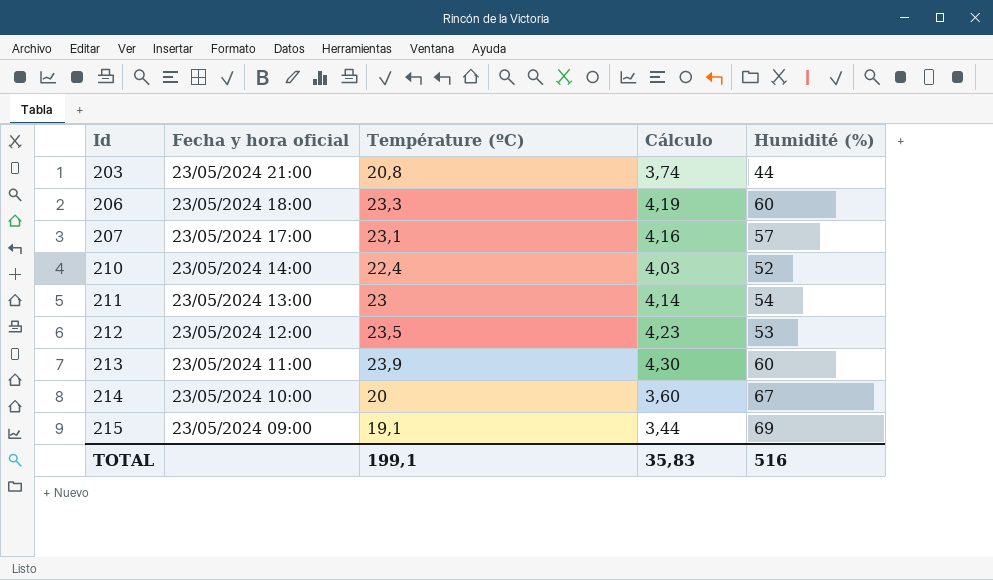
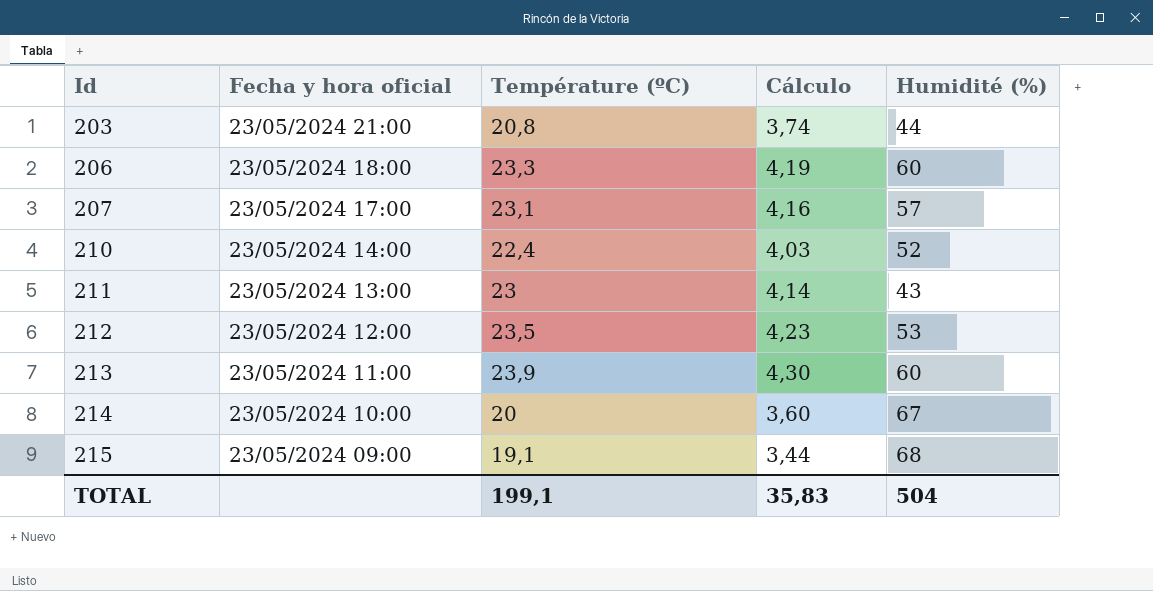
211 | Humidité (%): 54 -> 43
215 | Humidité (%): 69 -> 68
TOTAL | Humidité (%): 516 -> 504

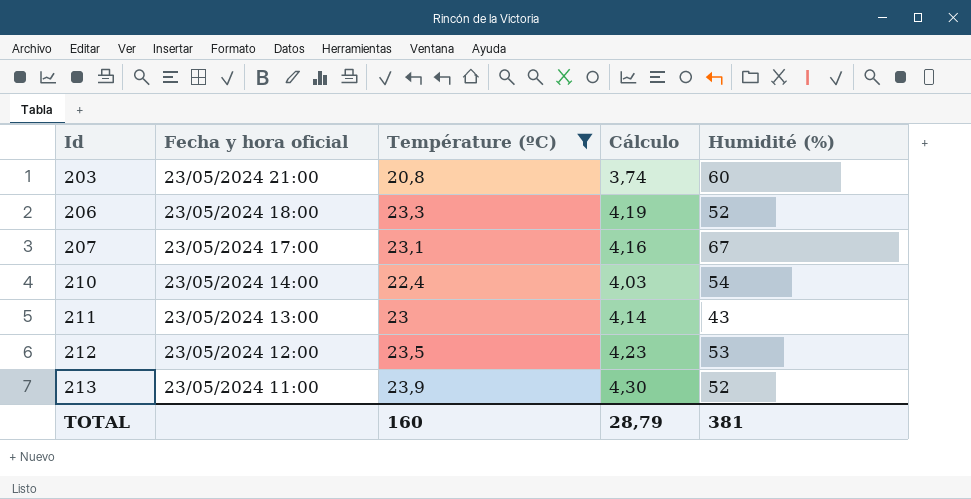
filter: none -> Température (ºC) >= 20,8
203 | Humidité (%): 44 -> 60
206 | Humidité (%): 60 -> 52
207 | Humidité (%): 57 -> 67
210 | Humidité (%): 52 -> 54
213 | Humidité (%): 60 -> 52
TOTAL | Température (ºC): 199,1 -> 160
TOTAL | Cálculo: 35,83 -> 28,79
TOTAL | Humidité (%): 504 -> 381

